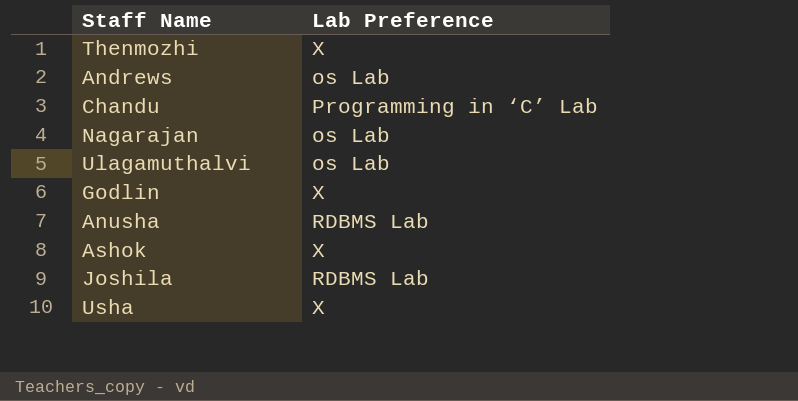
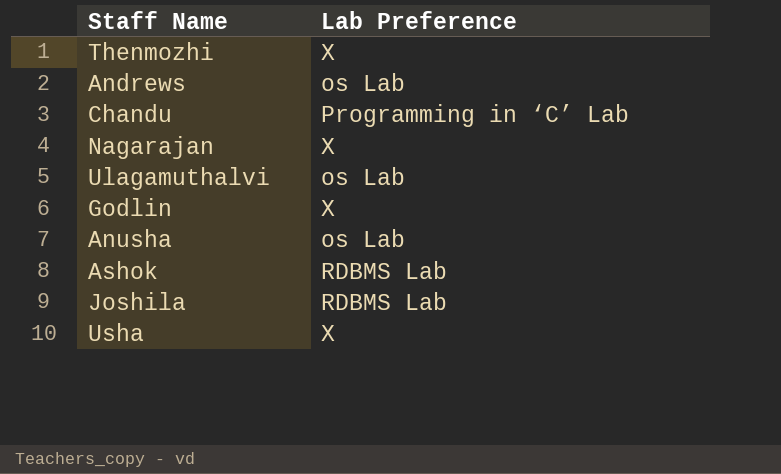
Nagarajan | Lab Preference: os Lab -> X
Anusha | Lab Preference: RDBMS Lab -> os Lab
Ashok | Lab Preference: X -> RDBMS Lab

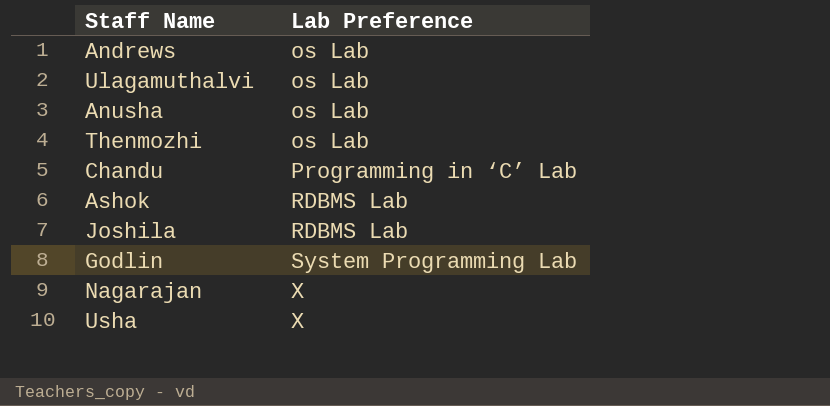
row order: none -> Lab Preference ascending
Thenmozhi | Lab Preference: X -> os Lab
Godlin | Lab Preference: X -> System Programming Lab

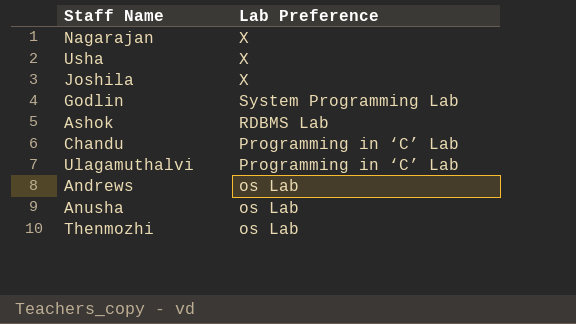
row order: Lab Preference ascending -> Lab Preference descending
Joshila | Lab Preference: RDBMS Lab -> X
Ulagamuthalvi | Lab Preference: os Lab -> Programming in ‘C’ Lab

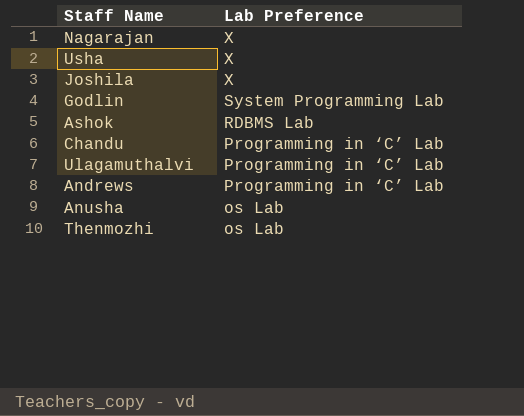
Andrews | Lab Preference: os Lab -> Programming in ‘C’ Lab

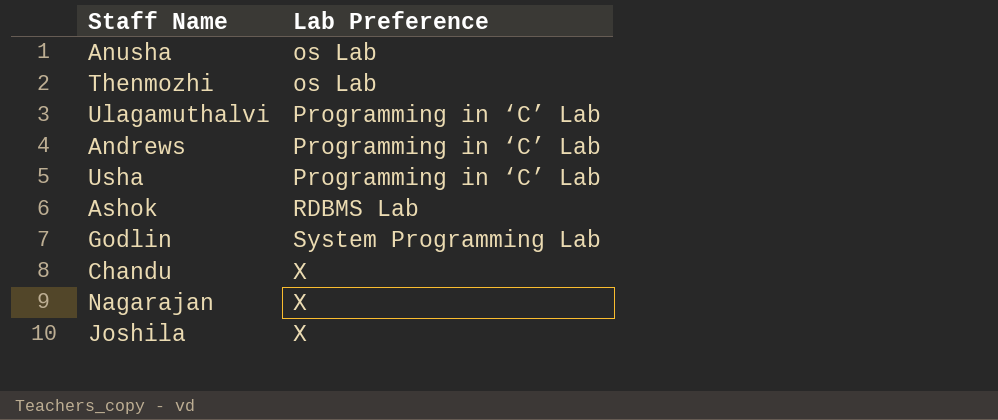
row order: Lab Preference descending -> Lab Preference ascending
Usha | Lab Preference: X -> Programming in ‘C’ Lab
Chandu | Lab Preference: Programming in ‘C’ Lab -> X

